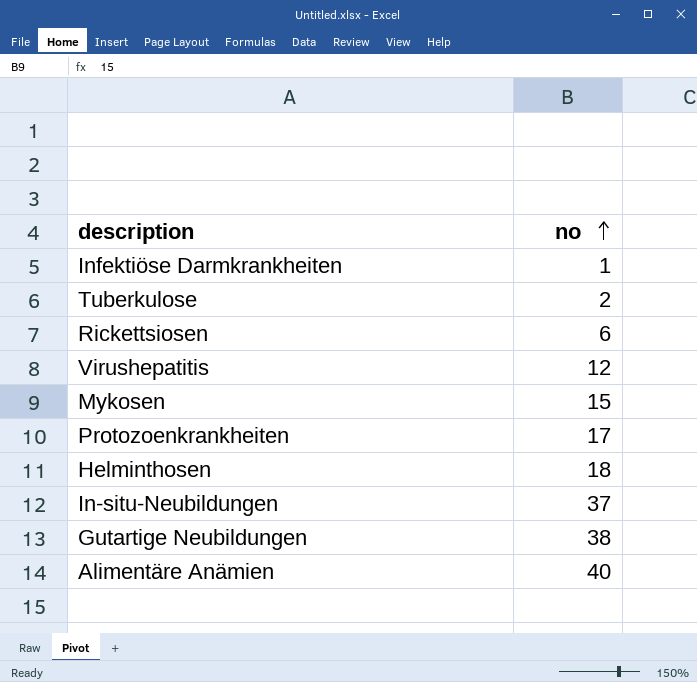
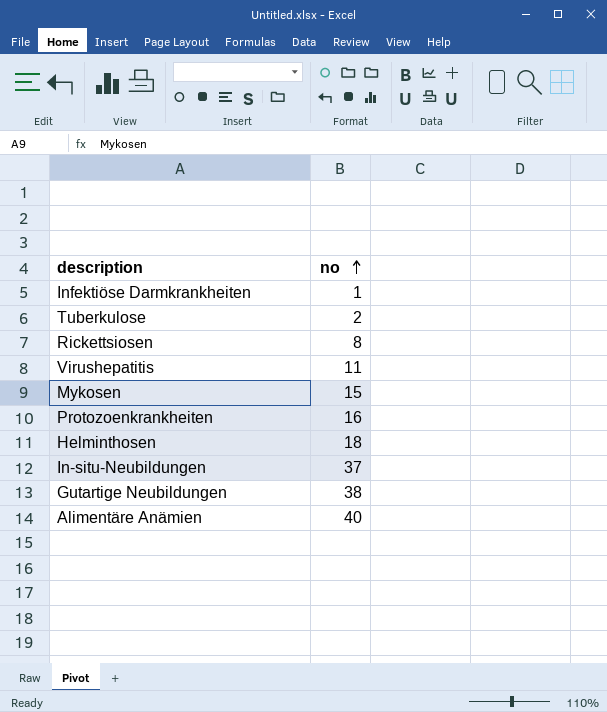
Rickettsiosen | no: 6 -> 8
Virushepatitis | no: 12 -> 11
Protozoenkrankheiten | no: 17 -> 16

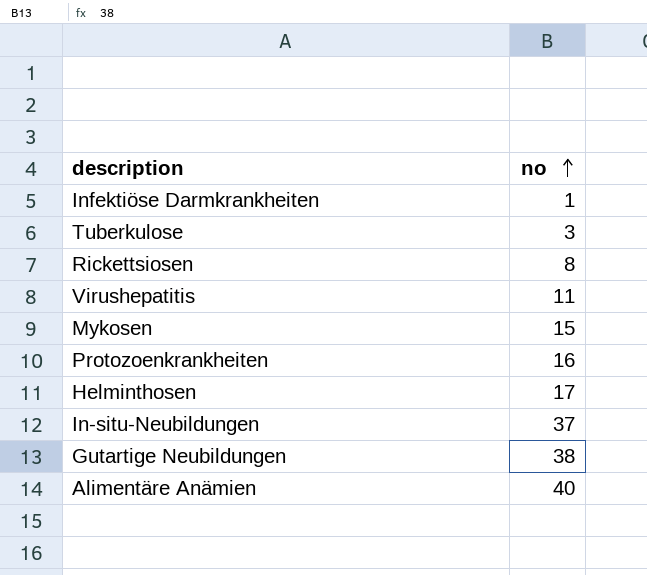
Tuberkulose | no: 2 -> 3
Helminthosen | no: 18 -> 17

